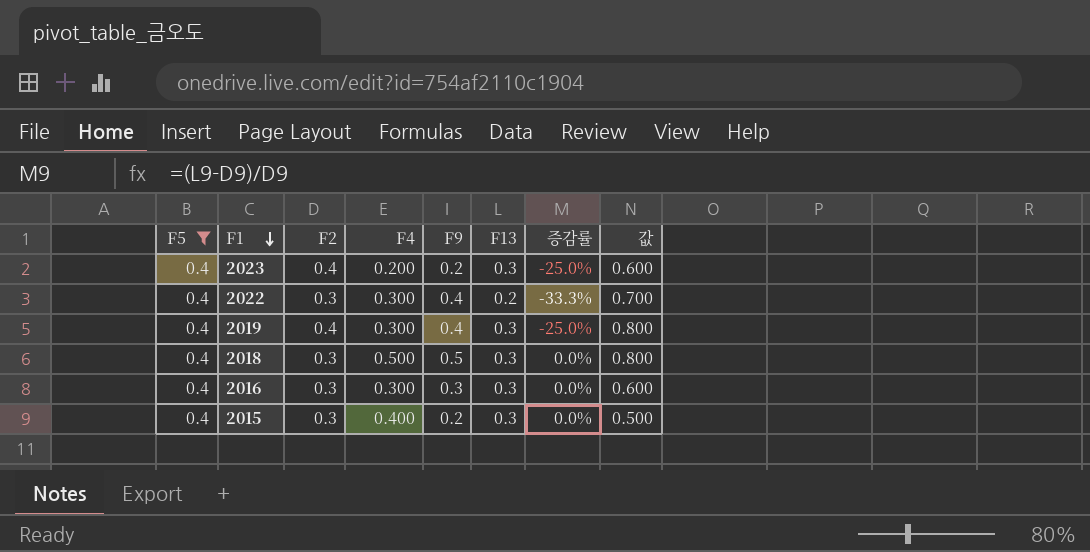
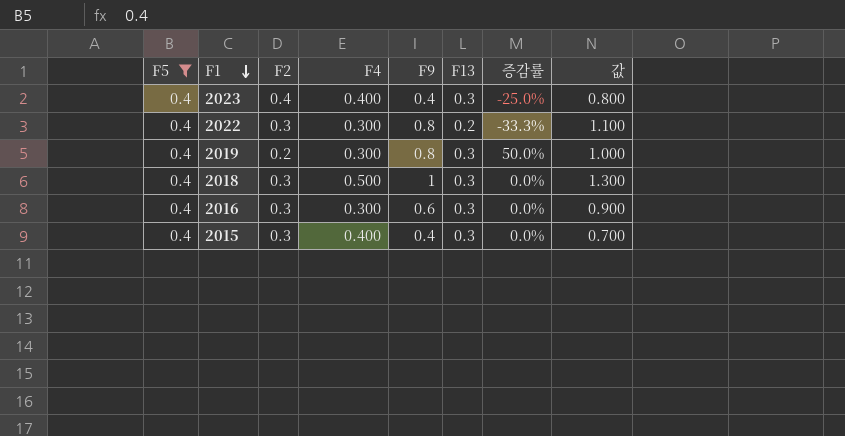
2023 | F4: 0.200 -> 0.400
2023 | F9: 0.2 -> 0.4
2023 | 값: 0.600 -> 0.800
2022 | F9: 0.4 -> 0.8
2022 | 값: 0.700 -> 1.100
2019 | F2: 0.4 -> 0.2
2019 | F9: 0.4 -> 0.8
2019 | 증감률: -25.0% -> 50.0%
2019 | 값: 0.800 -> 1.000
2018 | F9: 0.5 -> 1
2018 | 값: 0.800 -> 1.300
2016 | F9: 0.3 -> 0.6
2016 | 값: 0.600 -> 0.900
2015 | F9: 0.2 -> 0.4
2015 | 값: 0.500 -> 0.700

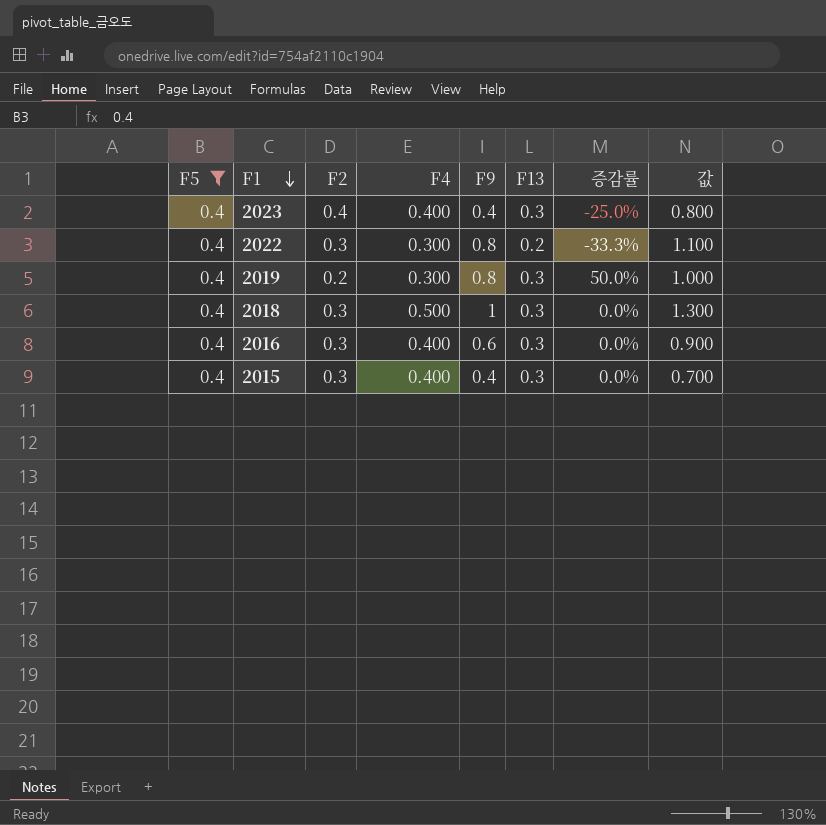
2016 | F4: 0.300 -> 0.400

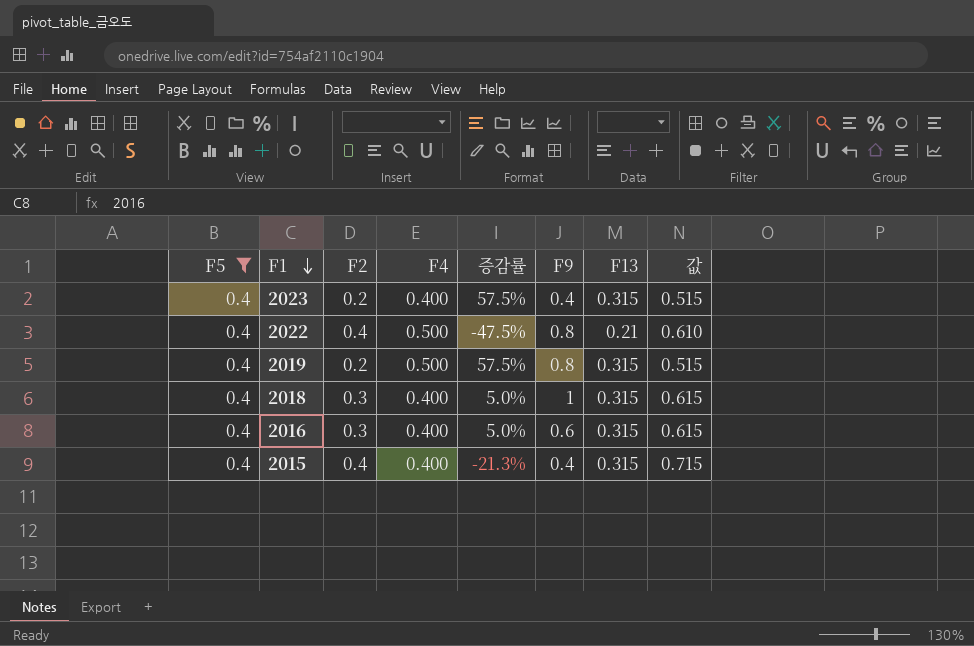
column 증감률 | position: 7 -> 5
column 값 | formula: [F2] + [F9] -> [F2] + [F13]
2023 | F2: 0.4 -> 0.2
2023 | 증감률: -25.0% -> 57.5%
2023 | F13: 0.3 -> 0.315
2022 | F2: 0.3 -> 0.4
2022 | F4: 0.300 -> 0.500
2022 | 증감률: -33.3% -> -47.5%
2022 | F13: 0.2 -> 0.21
2019 | F4: 0.300 -> 0.500
2019 | 증감률: 50.0% -> 57.5%
2019 | F13: 0.3 -> 0.315
2018 | F4: 0.500 -> 0.400
2018 | 증감률: 0.0% -> 5.0%
2018 | F13: 0.3 -> 0.315
2016 | 증감률: 0.0% -> 5.0%
2016 | F13: 0.3 -> 0.315
2015 | F2: 0.3 -> 0.4
2015 | 증감률: 0.0% -> -21.3%
2015 | F13: 0.3 -> 0.315

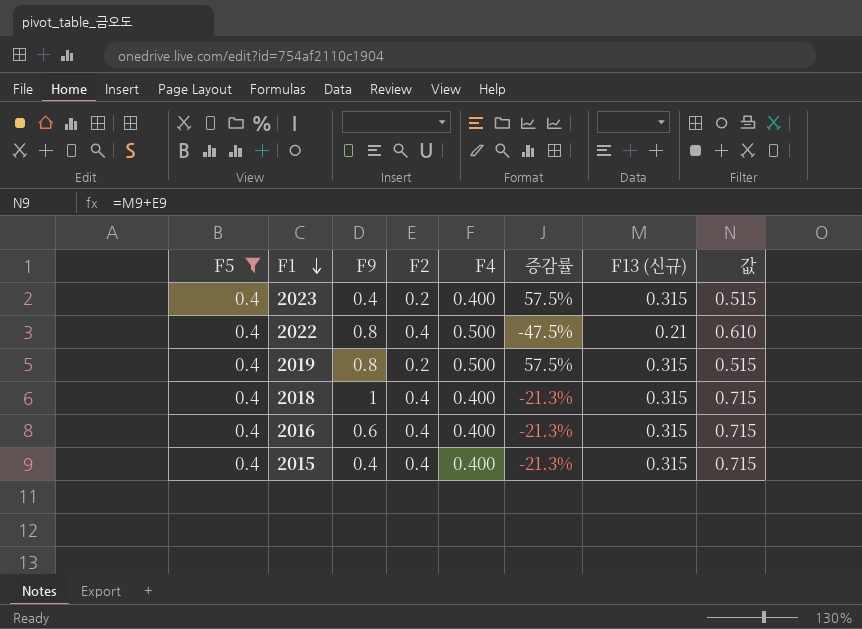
column F9 | position: 6 -> 3
column name: F13 -> F13 (신규)
2018 | F2: 0.3 -> 0.4
2018 | 증감률: 5.0% -> -21.3%
2018 | 값: 0.615 -> 0.715
2016 | F2: 0.3 -> 0.4
2016 | 증감률: 5.0% -> -21.3%
2016 | 값: 0.615 -> 0.715

